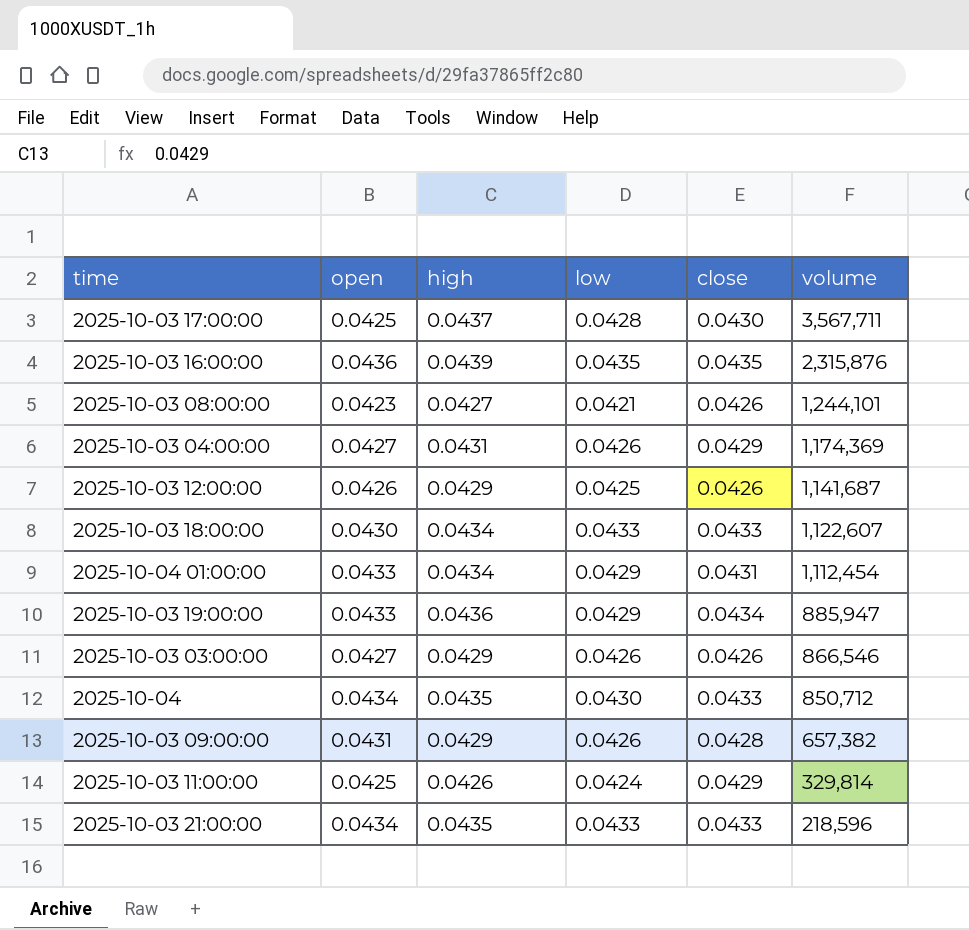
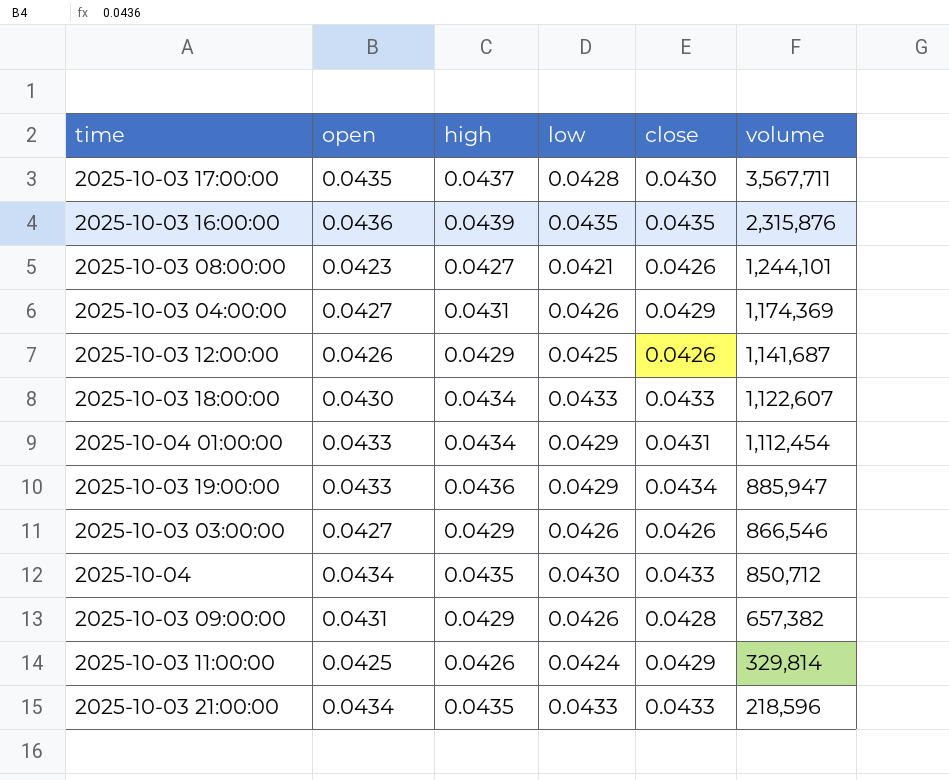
2025-10-03 17:00:00 | open: 0.0425 -> 0.0435

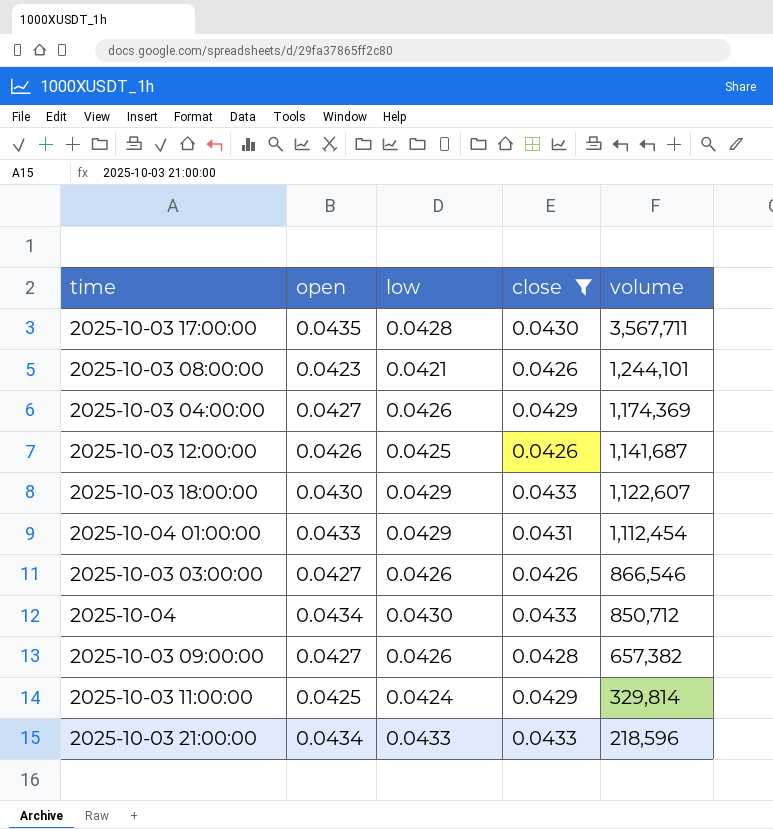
filter: none -> close <= 0.0433
column high | position: 3 -> none
2025-10-03 18:00:00 | low: 0.0433 -> 0.0429
2025-10-03 09:00:00 | open: 0.0431 -> 0.0427

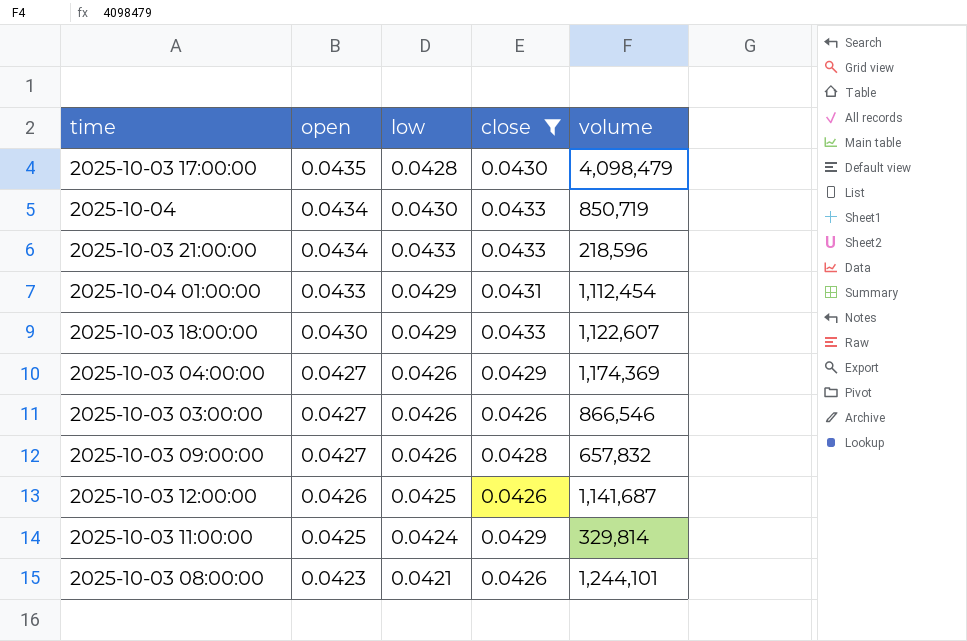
row order: volume descending -> open descending
2025-10-03 17:00:00 | volume: 3,567,711 -> 4,098,479
2025-10-04 | volume: 850,712 -> 850,719
2025-10-03 09:00:00 | volume: 657,382 -> 657,832

